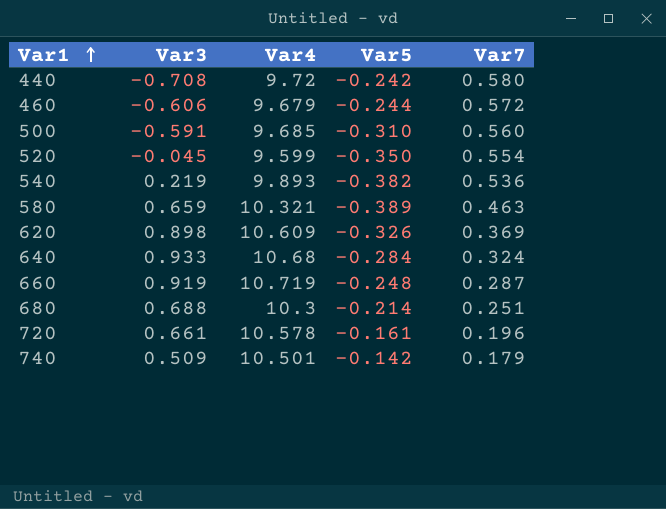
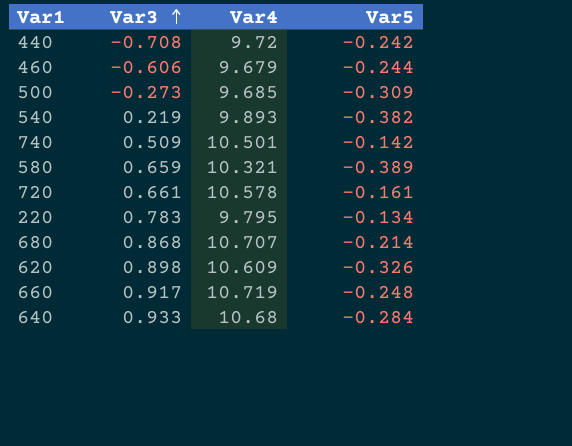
row order: Var1 ascending -> Var3 ascending
column Var7 | position: 5 -> none
row 520: -0.045 | 9.599 | -0.350 | 0.554 -> none
500 | Var3: -0.591 -> -0.273
500 | Var5: -0.310 -> -0.309
row 220: none -> 0.783 | 9.795 | -0.134
680 | Var3: 0.688 -> 0.868
680 | Var4: 10.3 -> 10.707
660 | Var3: 0.919 -> 0.917

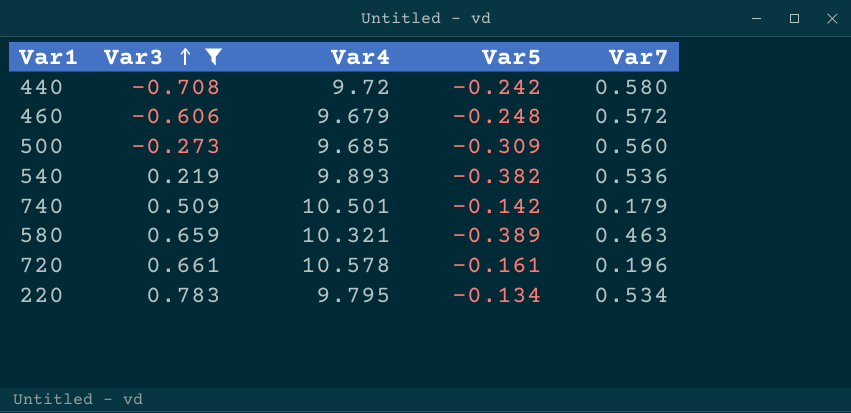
filter: none -> Var3 <= 0.783
column Var7 | position: none -> 5
460 | Var5: -0.244 -> -0.248

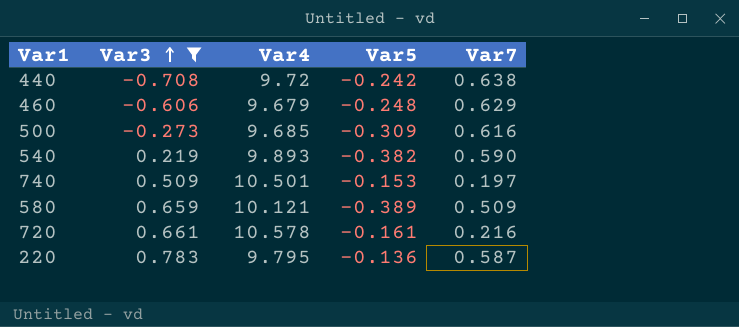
440 | Var7: 0.580 -> 0.638
460 | Var7: 0.572 -> 0.629
500 | Var7: 0.560 -> 0.616
540 | Var7: 0.536 -> 0.590
740 | Var5: -0.142 -> -0.153
740 | Var7: 0.179 -> 0.197
580 | Var4: 10.321 -> 10.121
580 | Var7: 0.463 -> 0.509
720 | Var7: 0.196 -> 0.216
220 | Var5: -0.134 -> -0.136
220 | Var7: 0.534 -> 0.587

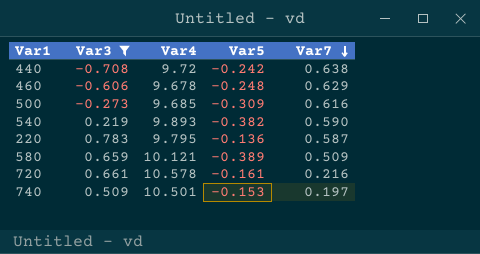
row order: Var3 ascending -> Var7 descending
460 | Var4: 9.679 -> 9.678

